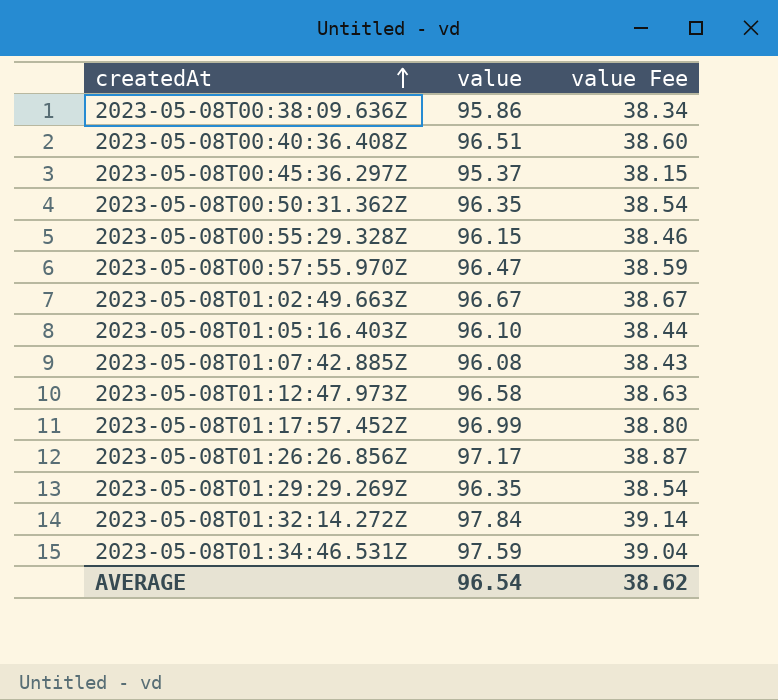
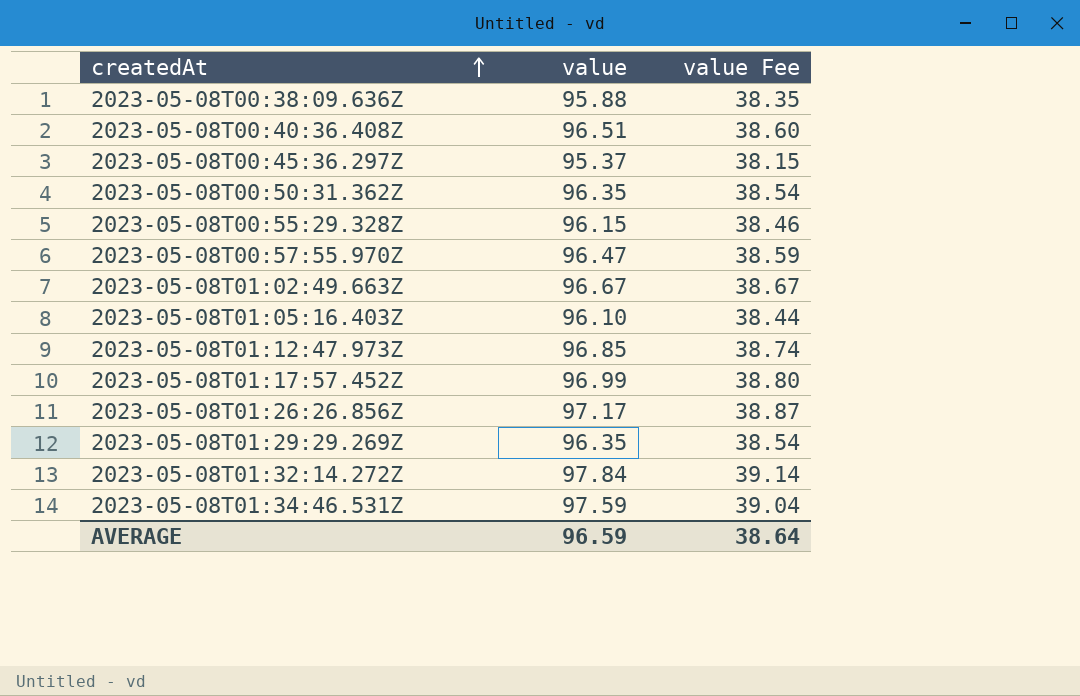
row 2023-05-08T01:07:42.885Z: 96.08 | 38.43 -> none
2023-05-08T00:38:09.636Z | value: 95.86 -> 95.88
2023-05-08T00:38:09.636Z | value Fee: 38.34 -> 38.35
2023-05-08T01:12:47.973Z | value: 96.58 -> 96.85
2023-05-08T01:12:47.973Z | value Fee: 38.63 -> 38.74
AVERAGE | value: 96.54 -> 96.59
AVERAGE | value Fee: 38.62 -> 38.64

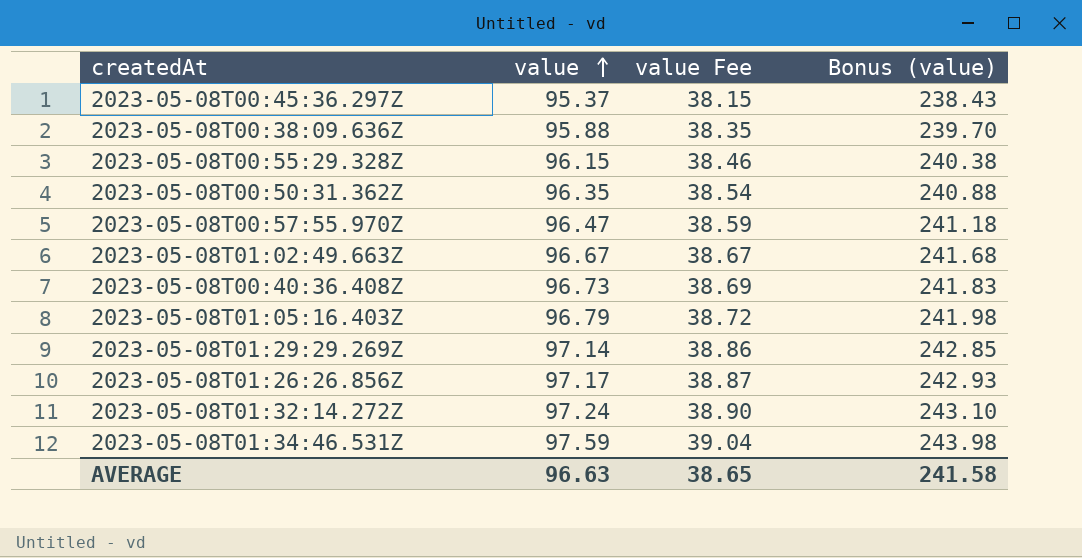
row order: createdAt ascending -> value ascending
column Bonus (value) | formula: none -> [value] * 2.5
row 2023-05-08T01:12:47.973Z: 96.85 | 38.74 -> none
row 2023-05-08T01:17:57.452Z: 96.99 | 38.80 -> none
2023-05-08T00:40:36.408Z | value: 96.51 -> 96.73
2023-05-08T00:40:36.408Z | value Fee: 38.60 -> 38.69
2023-05-08T01:05:16.403Z | value: 96.10 -> 96.79
2023-05-08T01:05:16.403Z | value Fee: 38.44 -> 38.72
2023-05-08T01:29:29.269Z | value: 96.35 -> 97.14
2023-05-08T01:29:29.269Z | value Fee: 38.54 -> 38.86
2023-05-08T01:32:14.272Z | value: 97.84 -> 97.24
2023-05-08T01:32:14.272Z | value Fee: 39.14 -> 38.90
AVERAGE | value: 96.59 -> 96.63
AVERAGE | value Fee: 38.64 -> 38.65

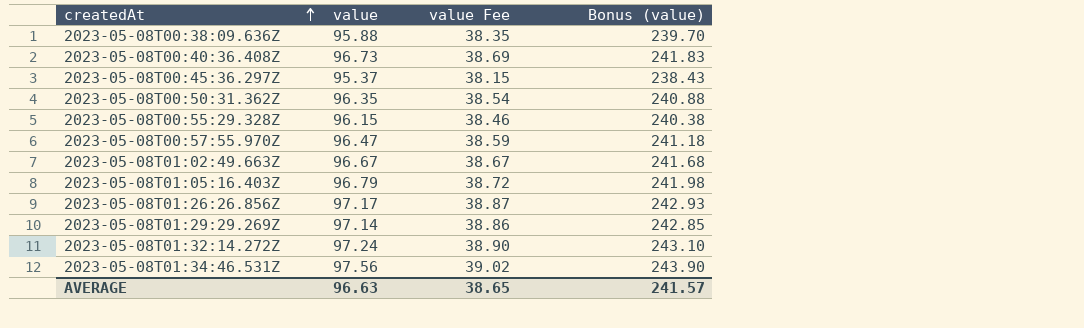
row order: value ascending -> createdAt ascending
2023-05-08T01:34:46.531Z | value: 97.59 -> 97.56
2023-05-08T01:34:46.531Z | value Fee: 39.04 -> 39.02
2023-05-08T01:34:46.531Z | Bonus (value): 243.98 -> 243.90
AVERAGE | Bonus (value): 241.58 -> 241.57

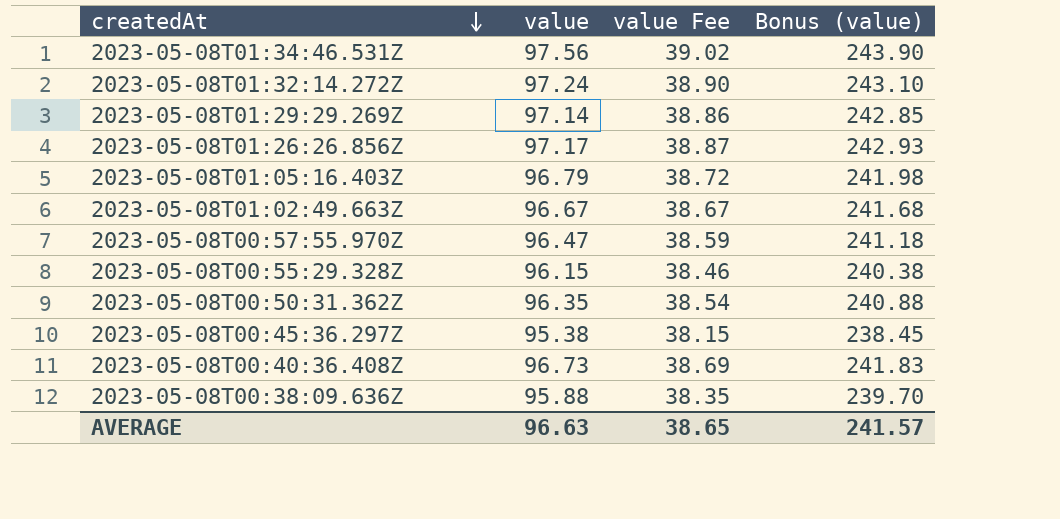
row order: createdAt ascending -> createdAt descending
2023-05-08T00:45:36.297Z | value: 95.37 -> 95.38
2023-05-08T00:45:36.297Z | Bonus (value): 238.43 -> 238.45

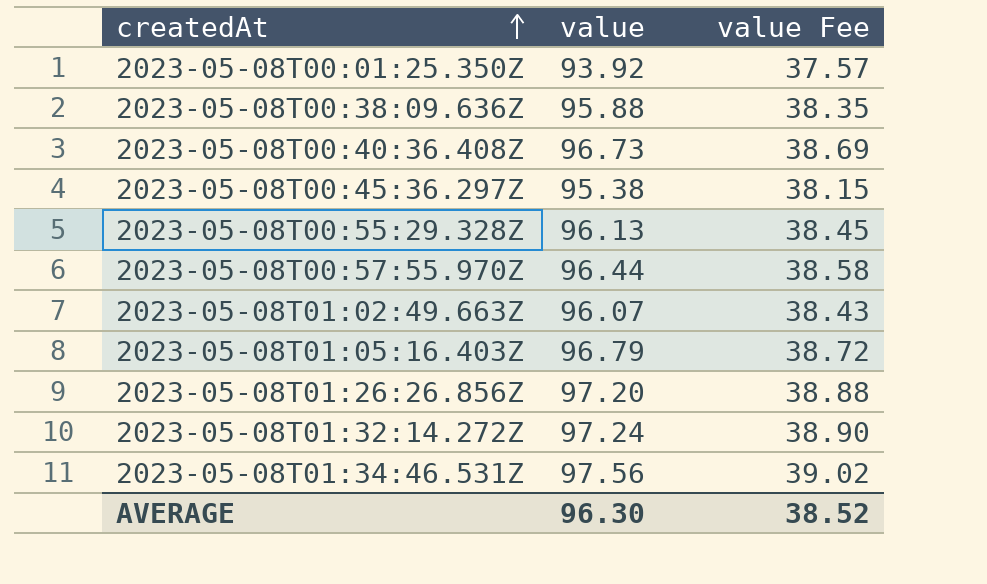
row order: createdAt descending -> createdAt ascending
column Bonus (value) | formula: [value] * 2.5 -> none
row 2023-05-08T01:29:29.269Z: 97.14 | 38.86 | 242.85 -> none
row 2023-05-08T00:50:31.362Z: 96.35 | 38.54 | 240.88 -> none
row 2023-05-08T00:01:25.350Z: none -> 93.92 | 37.57
2023-05-08T00:55:29.328Z | value: 96.15 -> 96.13
2023-05-08T00:55:29.328Z | value Fee: 38.46 -> 38.45
2023-05-08T00:57:55.970Z | value: 96.47 -> 96.44
2023-05-08T00:57:55.970Z | value Fee: 38.59 -> 38.58
2023-05-08T01:02:49.663Z | value: 96.67 -> 96.07
2023-05-08T01:02:49.663Z | value Fee: 38.67 -> 38.43
2023-05-08T01:26:26.856Z | value: 97.17 -> 97.20
2023-05-08T01:26:26.856Z | value Fee: 38.87 -> 38.88
AVERAGE | value: 96.63 -> 96.30
AVERAGE | value Fee: 38.65 -> 38.52

